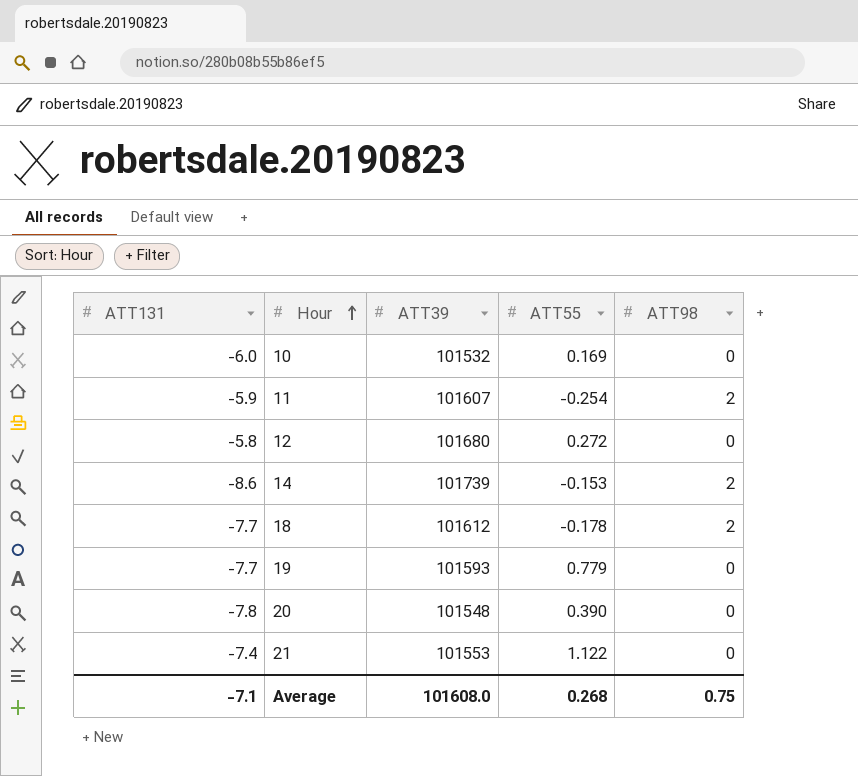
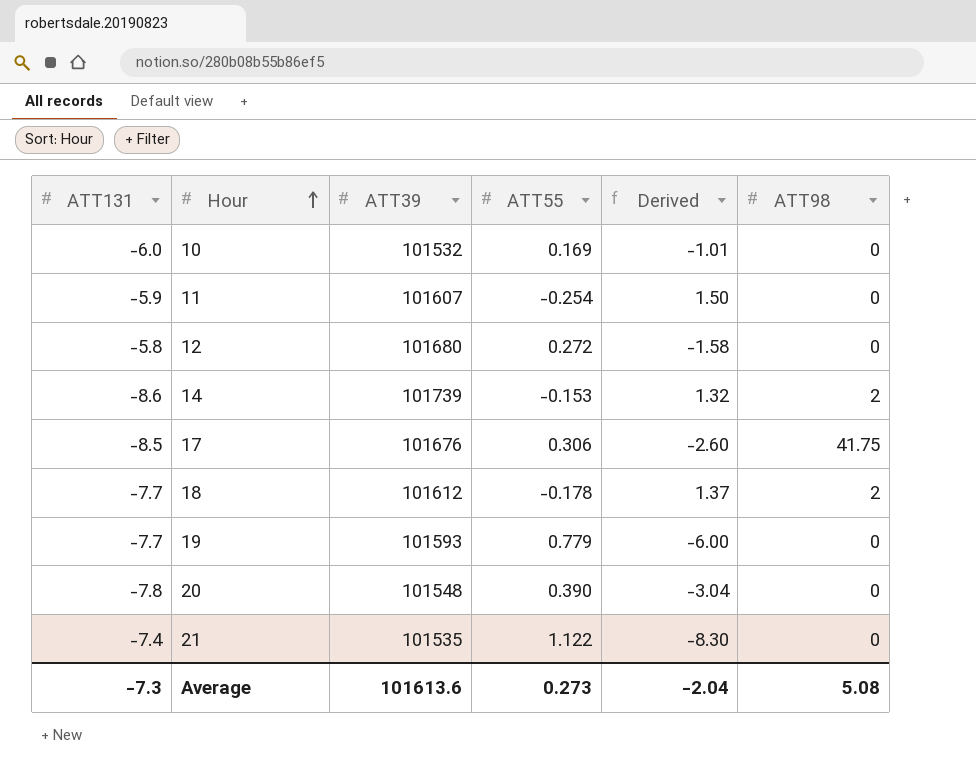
column Derived | formula: none -> [ATT131] * [ATT55]
11 | ATT98: 2 -> 0
row 17: none -> -8.5 | 101676 | 0.306 | -2.60 | 41.75
21 | ATT39: 101553 -> 101535
Average | ATT131: -7.1 -> -7.3
Average | ATT39: 101608.0 -> 101613.6
Average | ATT55: 0.268 -> 0.273
Average | ATT98: 0.75 -> 5.08

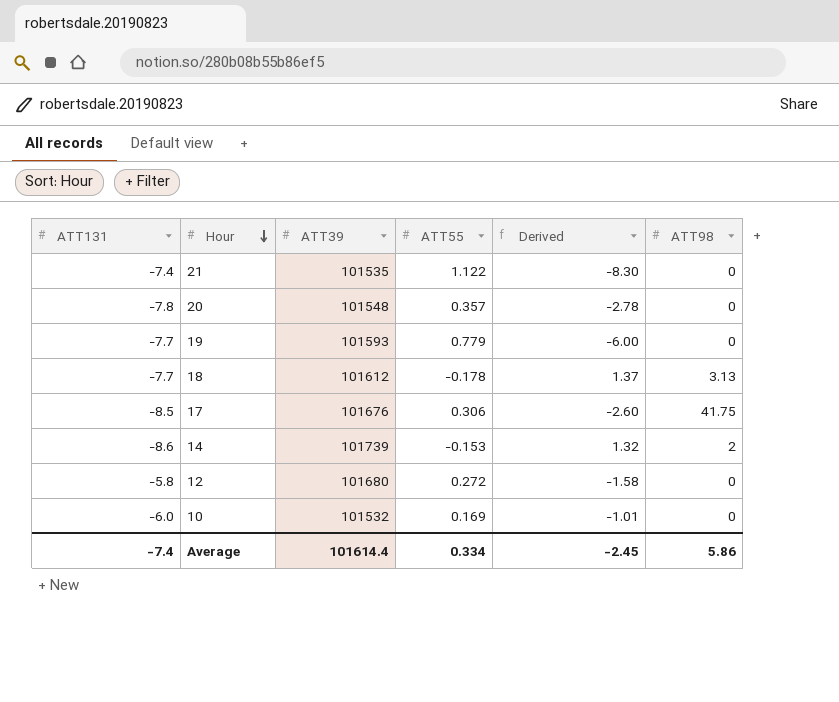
row order: Hour ascending -> Hour descending
row 11: -5.9 | 101607 | -0.254 | 1.50 | 0 -> none
20 | ATT55: 0.390 -> 0.357
20 | Derived: -3.04 -> -2.78
18 | ATT98: 2 -> 3.13
Average | ATT131: -7.3 -> -7.4
Average | ATT39: 101613.6 -> 101614.4
Average | ATT55: 0.273 -> 0.334
Average | Derived: -2.04 -> -2.45
Average | ATT98: 5.08 -> 5.86

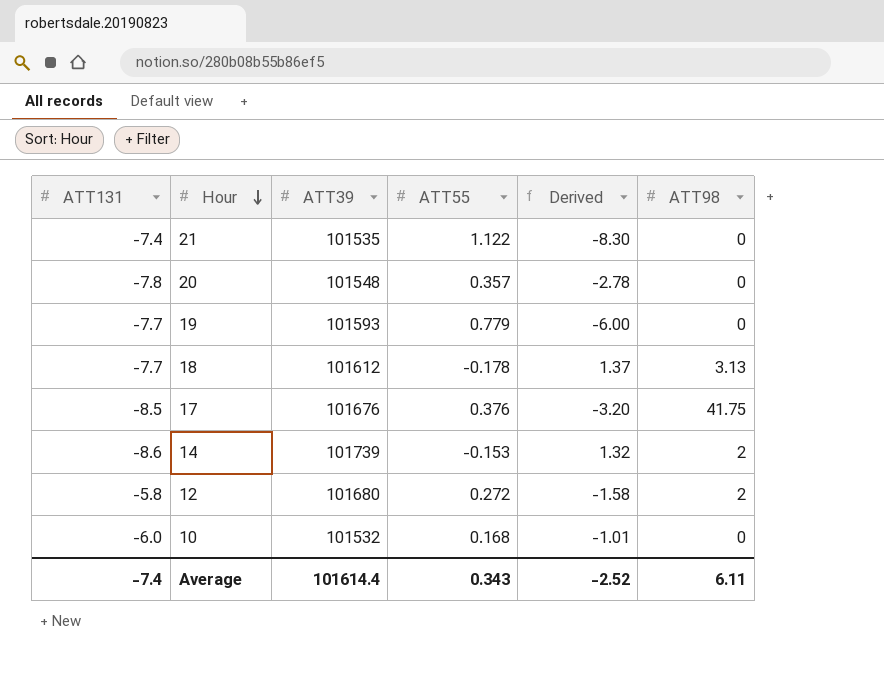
17 | ATT55: 0.306 -> 0.376
17 | Derived: -2.60 -> -3.20
12 | ATT98: 0 -> 2
10 | ATT55: 0.169 -> 0.168
Average | ATT55: 0.334 -> 0.343
Average | Derived: -2.45 -> -2.52
Average | ATT98: 5.86 -> 6.11

